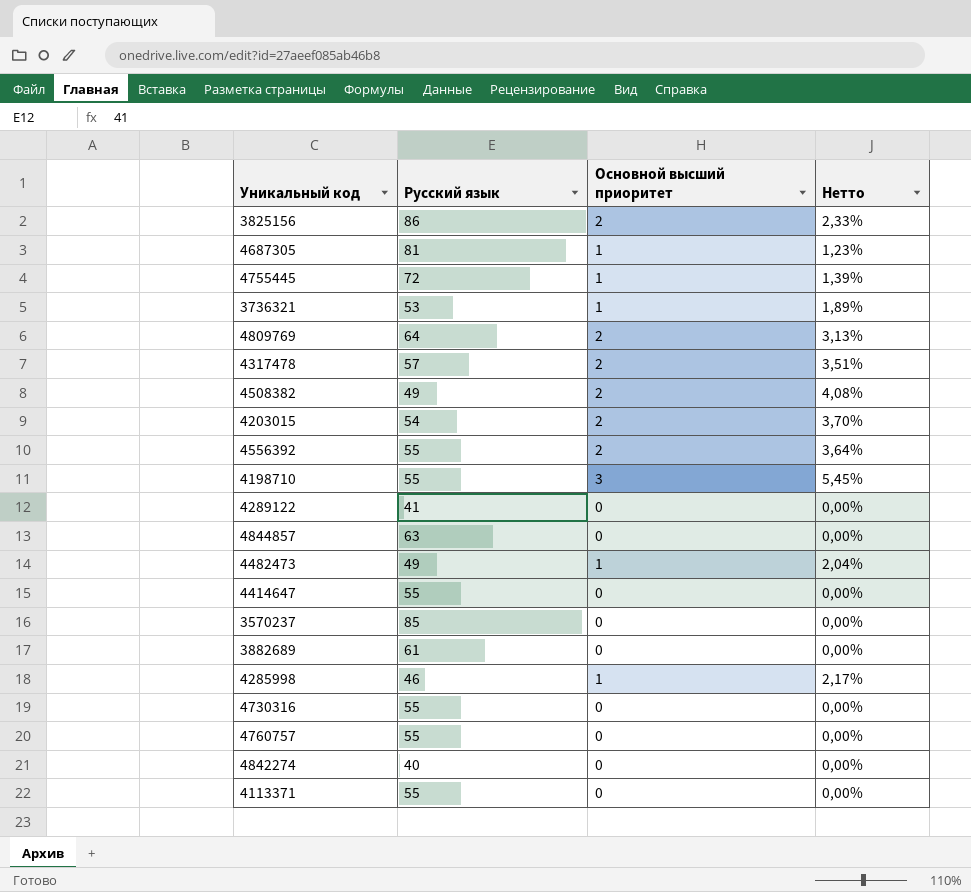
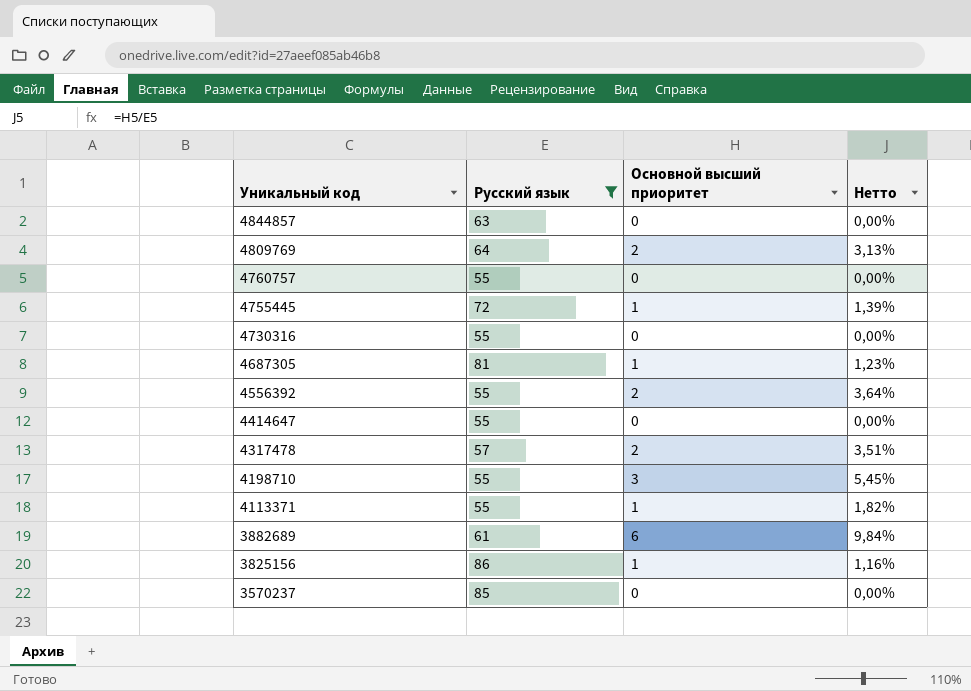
filter: none -> Русский язык >= 55
row order: none -> Уникальный код descending
4113371 | Основной высший приоритет: 0 -> 1
4113371 | Нетто: 0,00% -> 1,82%
3882689 | Основной высший приоритет: 0 -> 6
3882689 | Нетто: 0,00% -> 9,84%
3825156 | Основной высший приоритет: 2 -> 1
3825156 | Нетто: 2,33% -> 1,16%

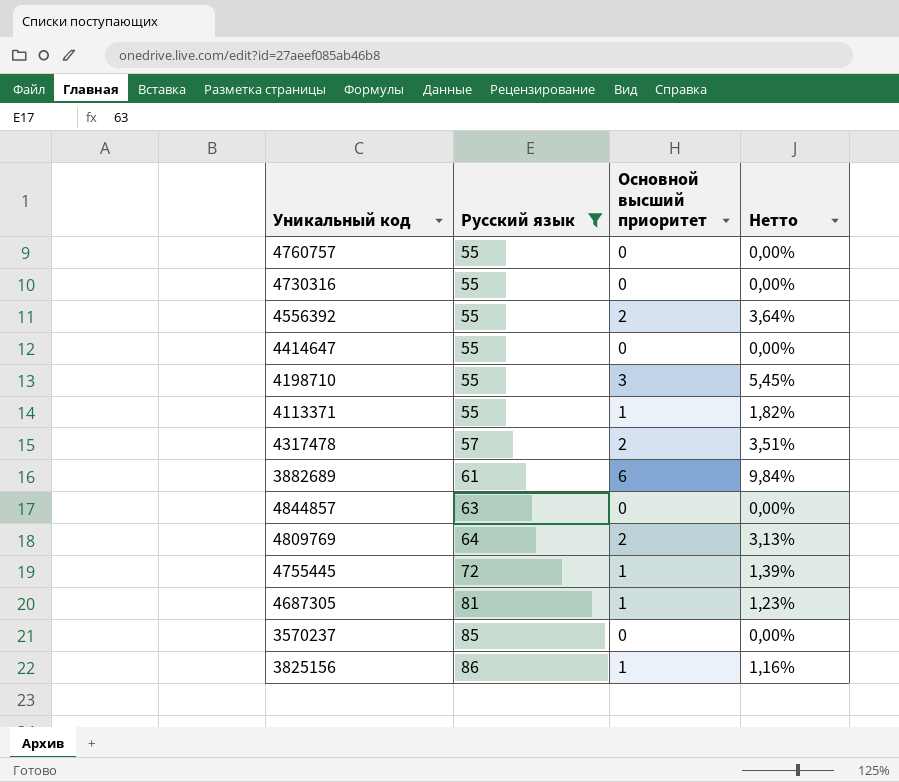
row order: Уникальный код descending -> Русский язык ascending

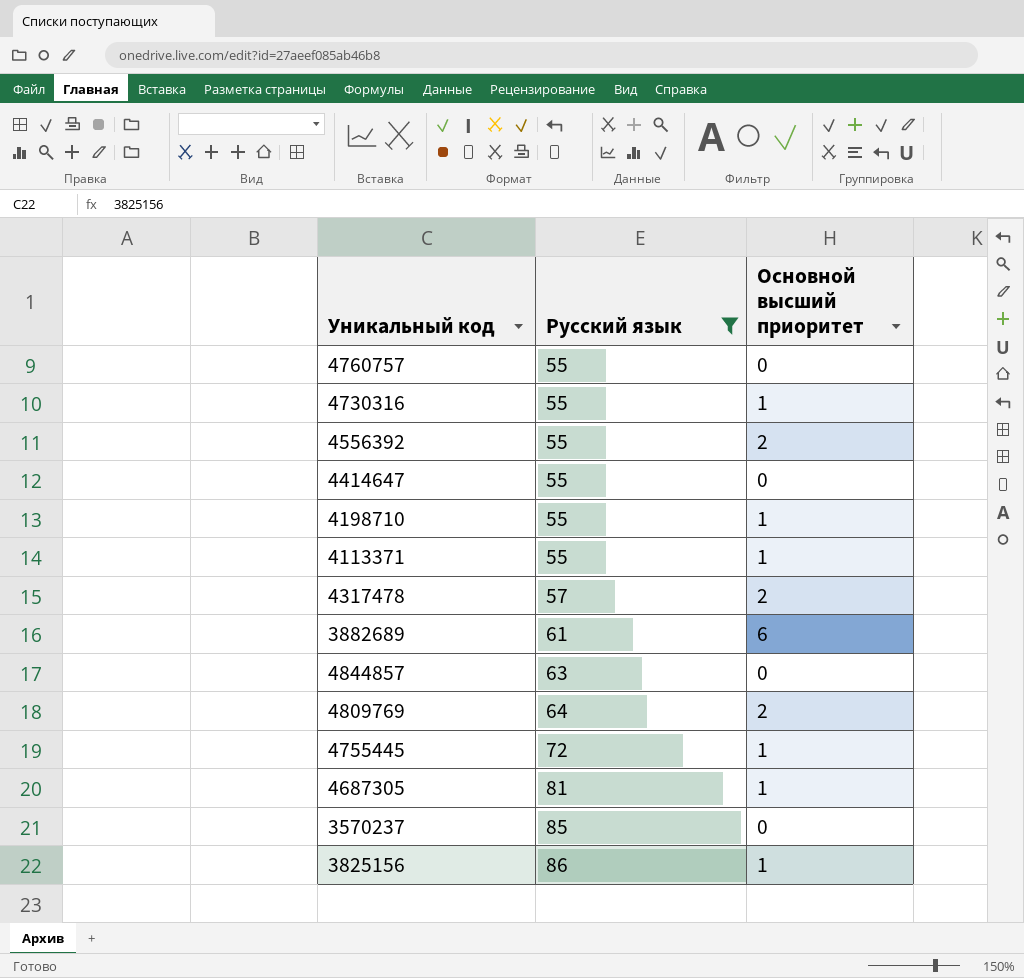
column Нетто | formula: [Основной высший приоритет] / [Русский язык] -> none
4730316 | Основной высший приоритет: 0 -> 1
4198710 | Основной высший приоритет: 3 -> 1

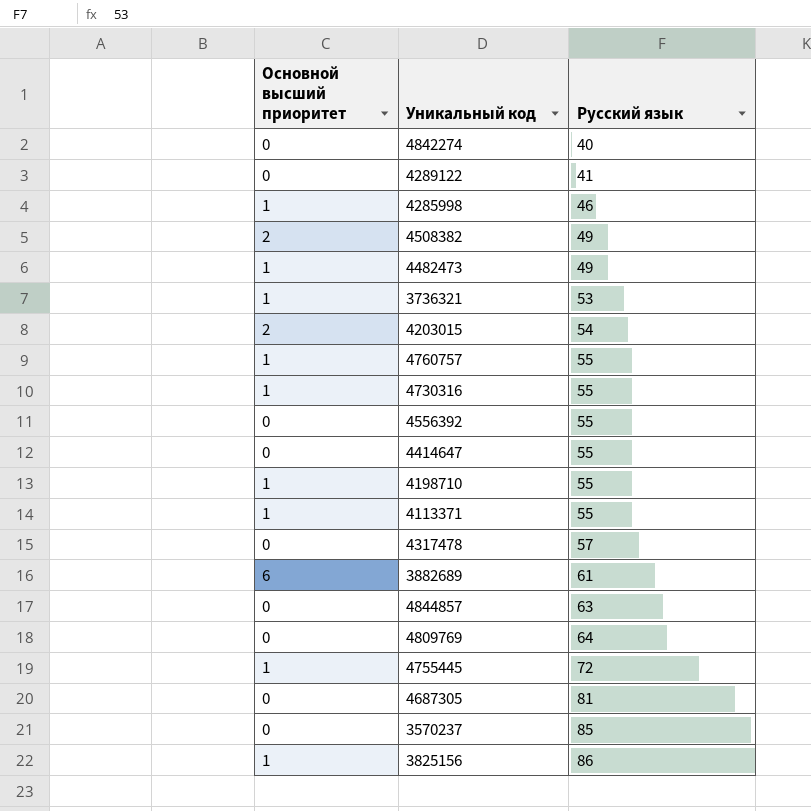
filter: Русский язык >= 55 -> none
column Основной высший приоритет | position: 3 -> 1
4760757 | Основной высший приоритет: 0 -> 1
4556392 | Основной высший приоритет: 2 -> 0
4317478 | Основной высший приоритет: 2 -> 0
4809769 | Основной высший приоритет: 2 -> 0
4687305 | Основной высший приоритет: 1 -> 0

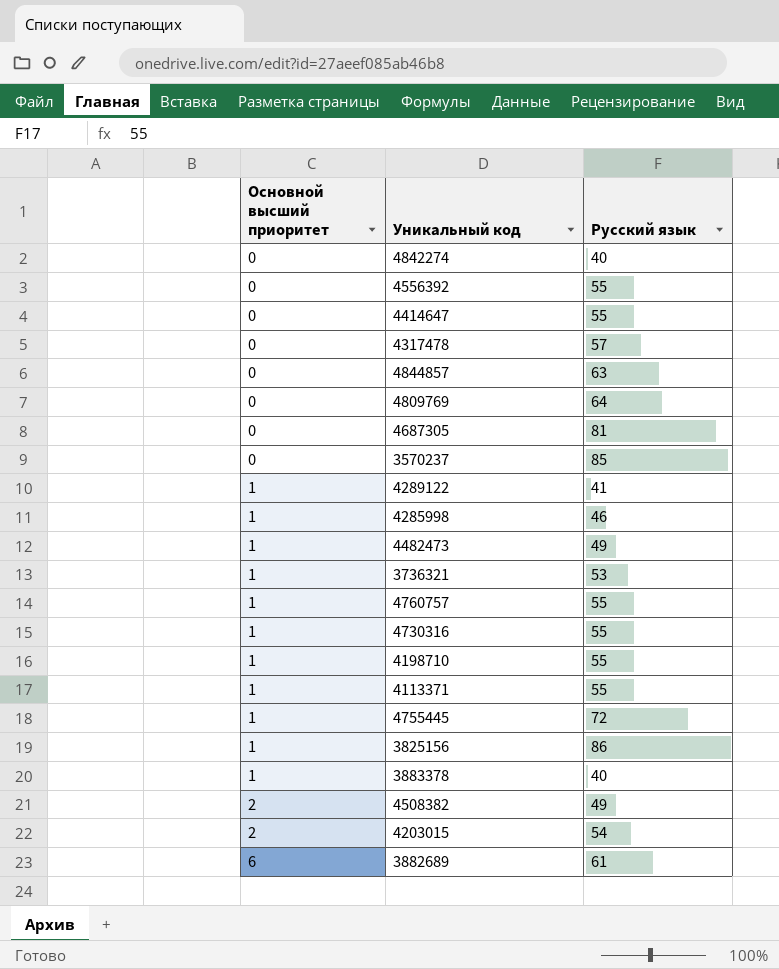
row order: Русский язык ascending -> Основной высший приоритет ascending
4289122 | Основной высший приоритет: 0 -> 1
row 3883378: none -> 1 | 40

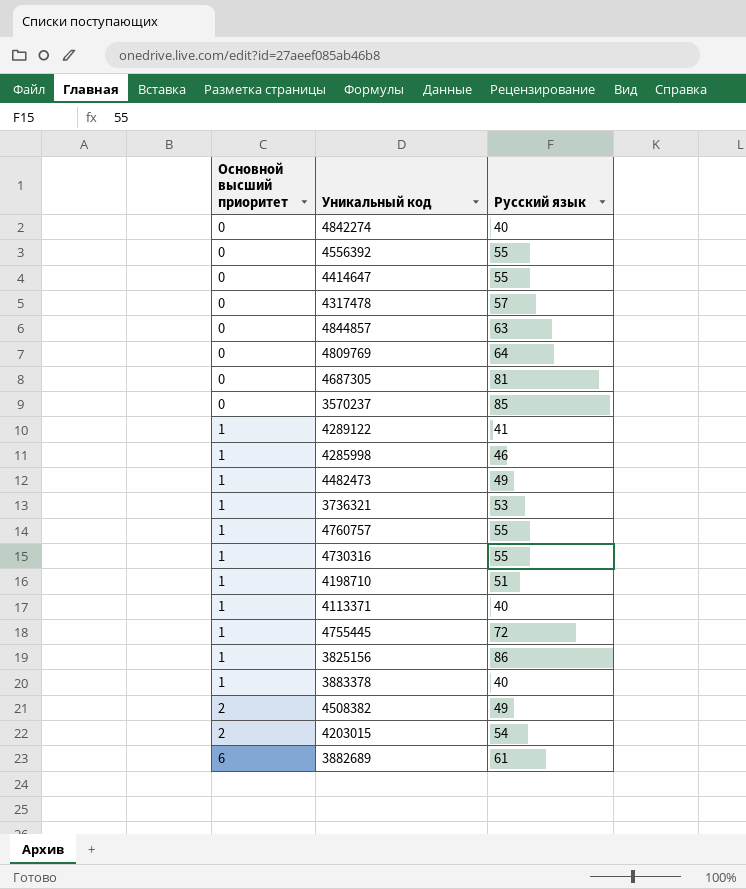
4198710 | Русский язык: 55 -> 51
4113371 | Русский язык: 55 -> 40

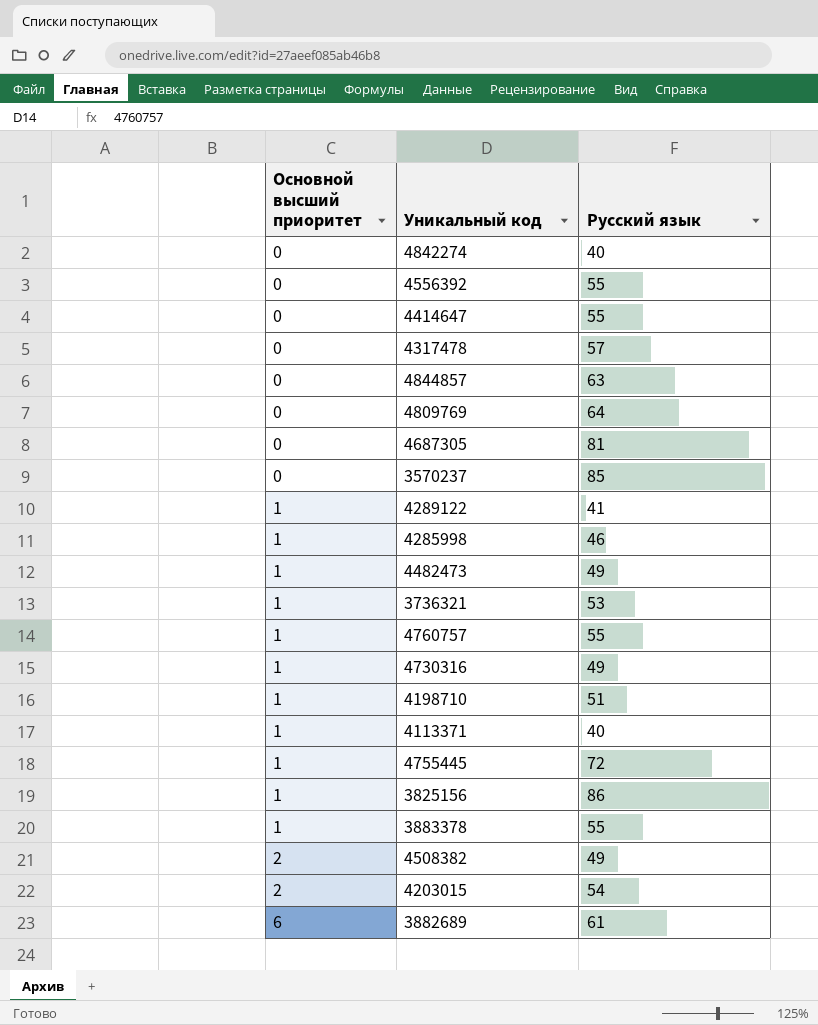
4730316 | Русский язык: 55 -> 49
3883378 | Русский язык: 40 -> 55

